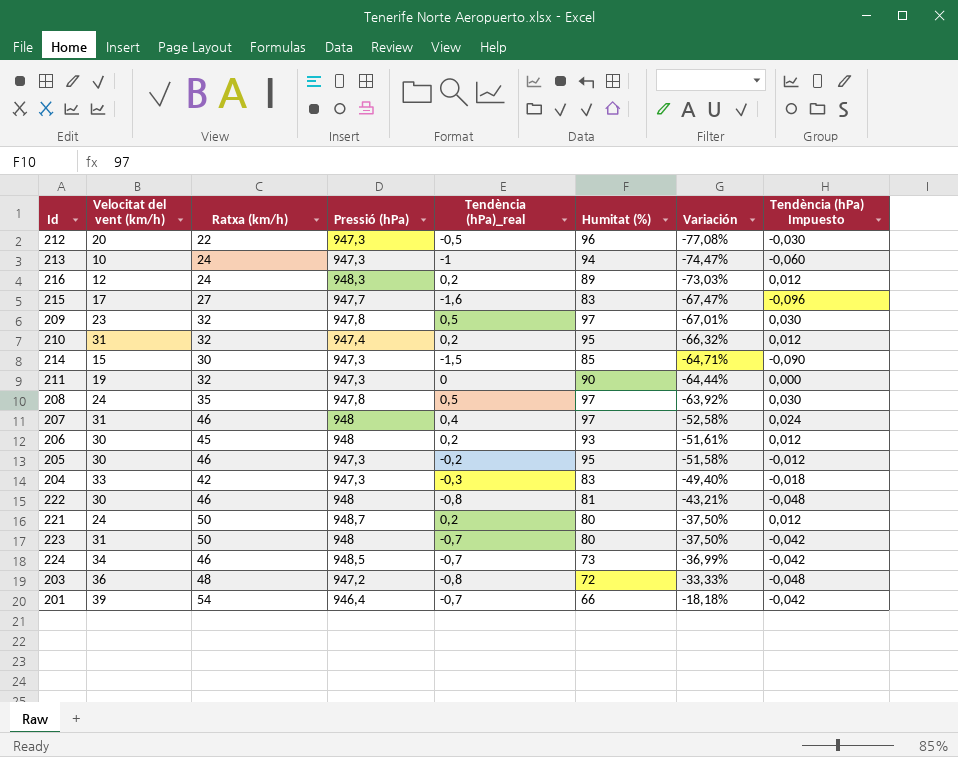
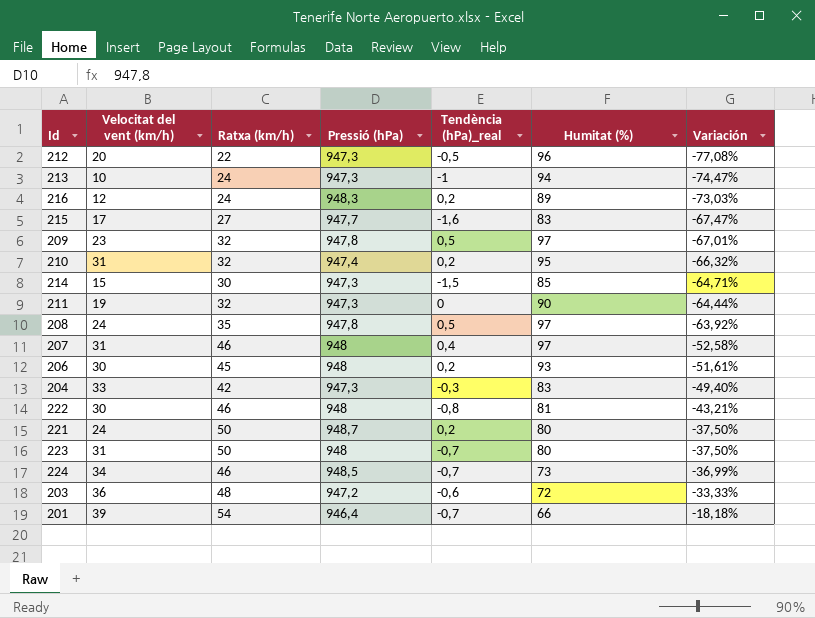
column Tendència (hPa) Impuesto | formula: [Tendència (hPa)_real] * 0,06 -> none
row 205: 30 | 46 | 947,3 | -0,2 | 95 | -51,58% | -0,012 -> none
203 | Tendència (hPa)_real: -0,8 -> -0,6

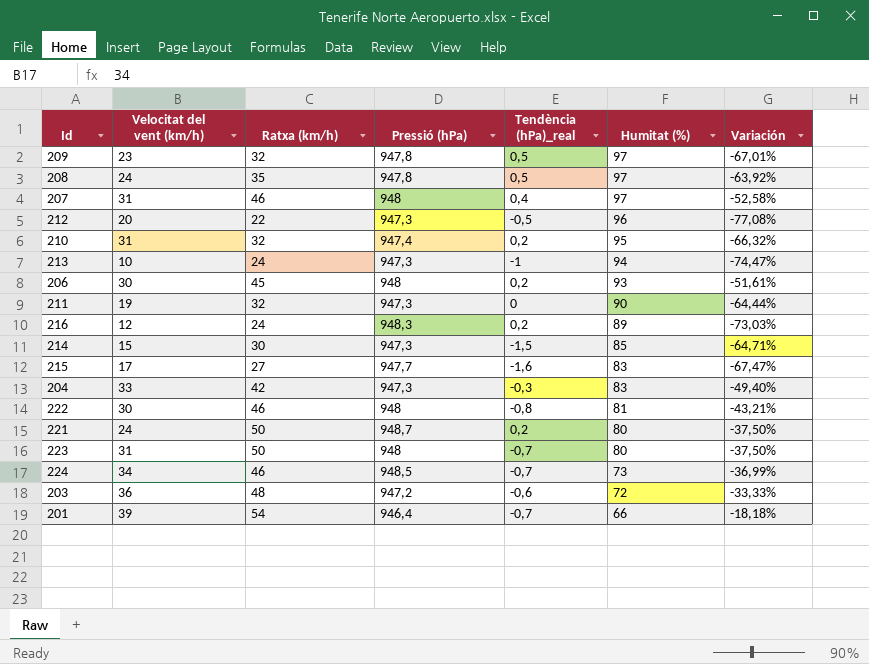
row order: Variación ascending -> Humitat (%) descending

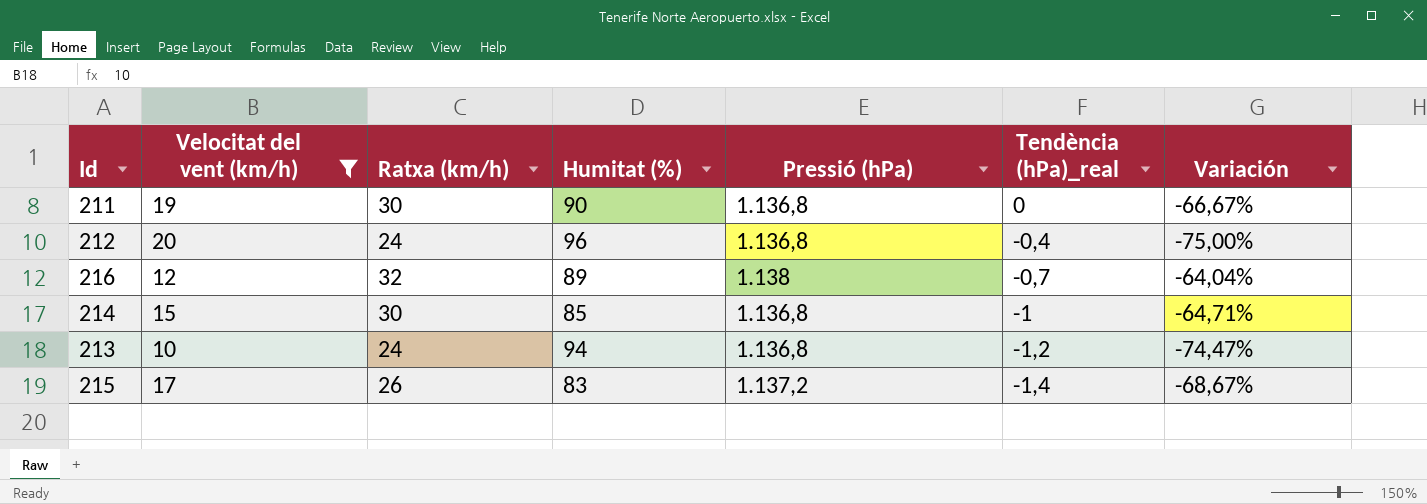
filter: none -> Velocitat del vent (km/h) <= 20
row order: Humitat (%) descending -> Tendència (hPa)_real descending
column Humitat (%) | position: 6 -> 4
211 | Ratxa (km/h): 32 -> 30
211 | Pressió (hPa): 947,3 -> 1.136,8
211 | Variación: -64,44% -> -66,67%
212 | Ratxa (km/h): 22 -> 24
212 | Pressió (hPa): 947,3 -> 1.136,8
212 | Tendència (hPa)_real: -0,5 -> -0,4
212 | Variación: -77,08% -> -75,00%
216 | Ratxa (km/h): 24 -> 32
216 | Pressió (hPa): 948,3 -> 1.138
216 | Tendència (hPa)_real: 0,2 -> -0,7
216 | Variación: -73,03% -> -64,04%
214 | Pressió (hPa): 947,3 -> 1.136,8
214 | Tendència (hPa)_real: -1,5 -> -1
213 | Pressió (hPa): 947,3 -> 1.136,8
213 | Tendència (hPa)_real: -1 -> -1,2
215 | Ratxa (km/h): 27 -> 26
215 | Pressió (hPa): 947,7 -> 1.137,2
215 | Tendència (hPa)_real: -1,6 -> -1,4
215 | Variación: -67,47% -> -68,67%

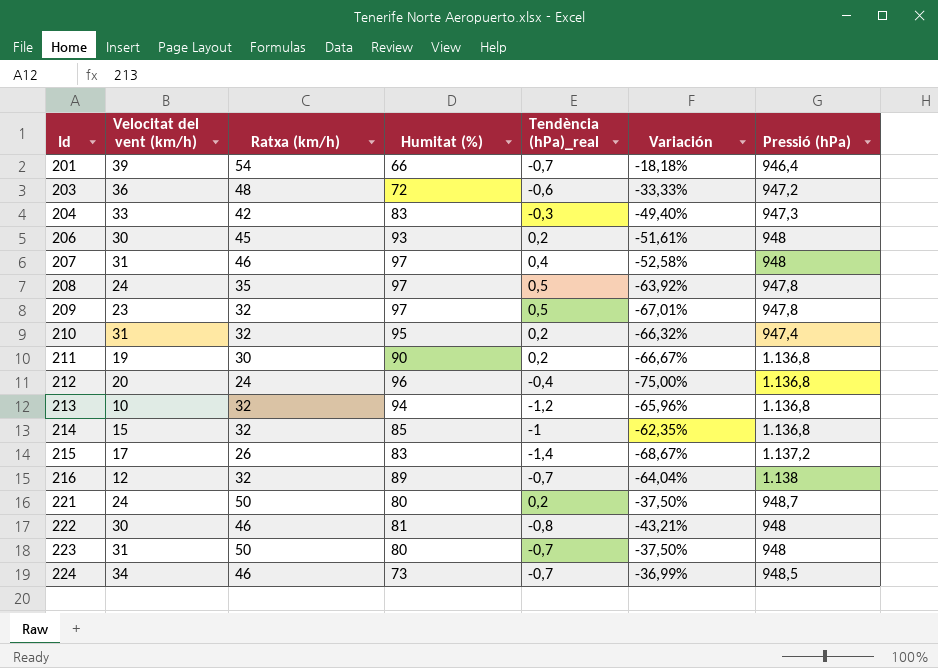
filter: Velocitat del vent (km/h) <= 20 -> none
row order: Tendència (hPa)_real descending -> Id ascending
column Pressió (hPa) | position: 5 -> 7
211 | Tendència (hPa)_real: 0 -> 0,2
213 | Ratxa (km/h): 24 -> 32
213 | Variación: -74,47% -> -65,96%
214 | Ratxa (km/h): 30 -> 32
214 | Variación: -64,71% -> -62,35%

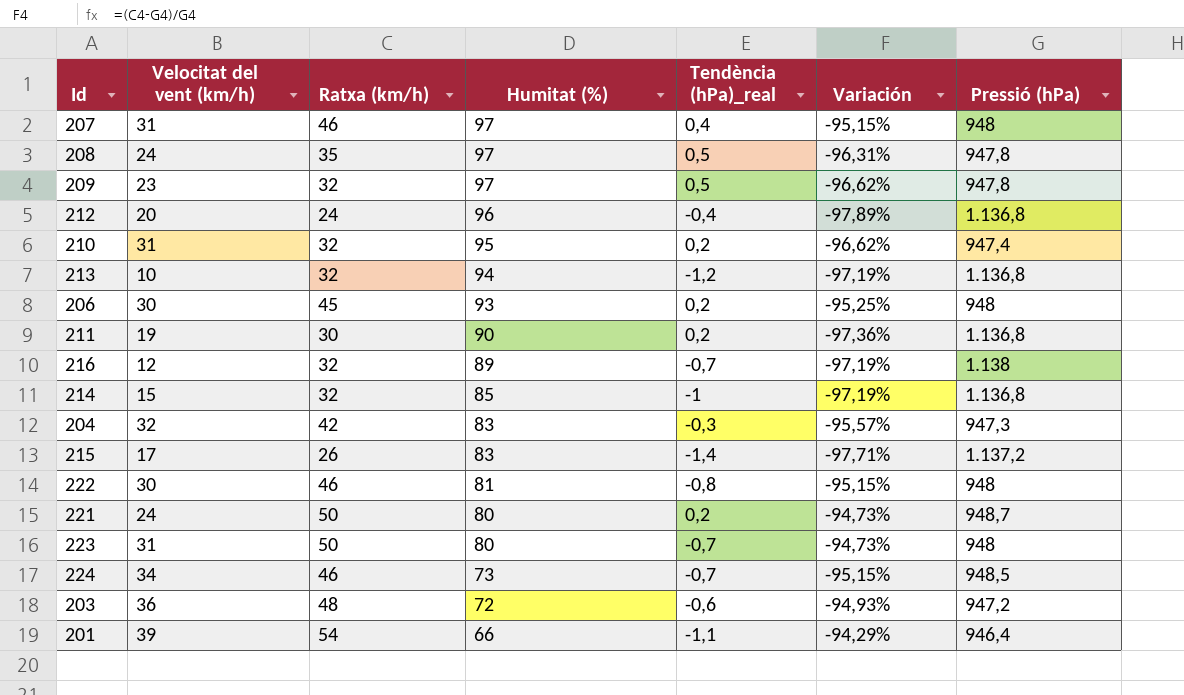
row order: Id ascending -> Humitat (%) descending
column Variación | formula: ([Ratxa (km/h)] - [Humitat (%)]) / [Humitat (%)] -> ([Ratxa (km/h)] - [Pressió (hPa)]) / [Pressió (hPa)]
204 | Velocitat del vent (km/h): 33 -> 32
201 | Tendència (hPa)_real: -0,7 -> -1,1

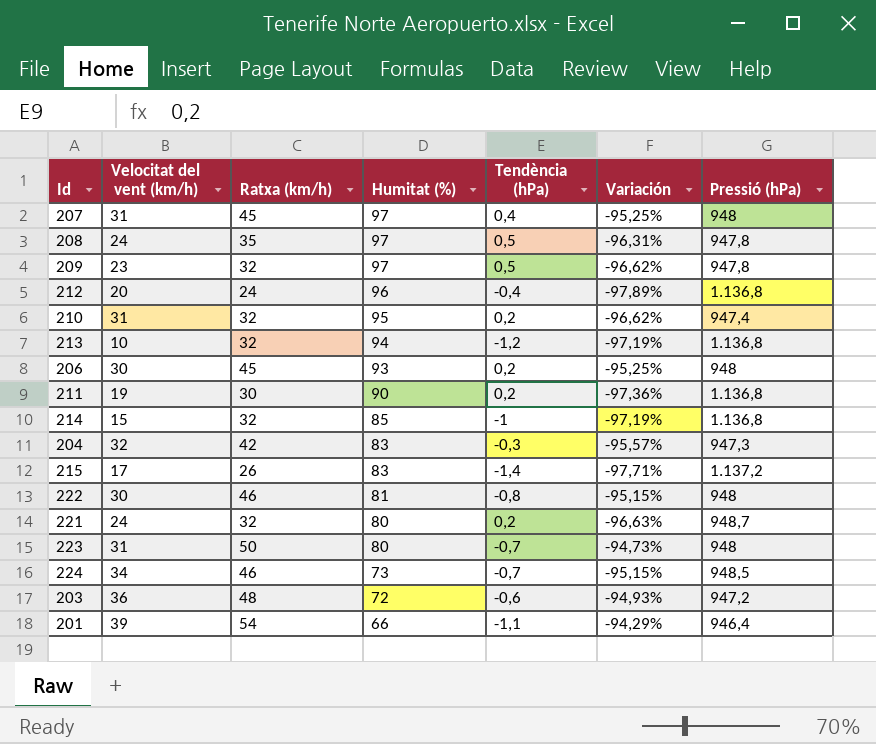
column name: Tendència (hPa)_real -> Tendència (hPa)
row 216: 12 | 32 | 89 | -0,7 | -97,19% | 1.138 -> none
207 | Ratxa (km/h): 46 -> 45
207 | Variación: -95,15% -> -95,25%
221 | Ratxa (km/h): 50 -> 32
221 | Variación: -94,73% -> -96,63%

